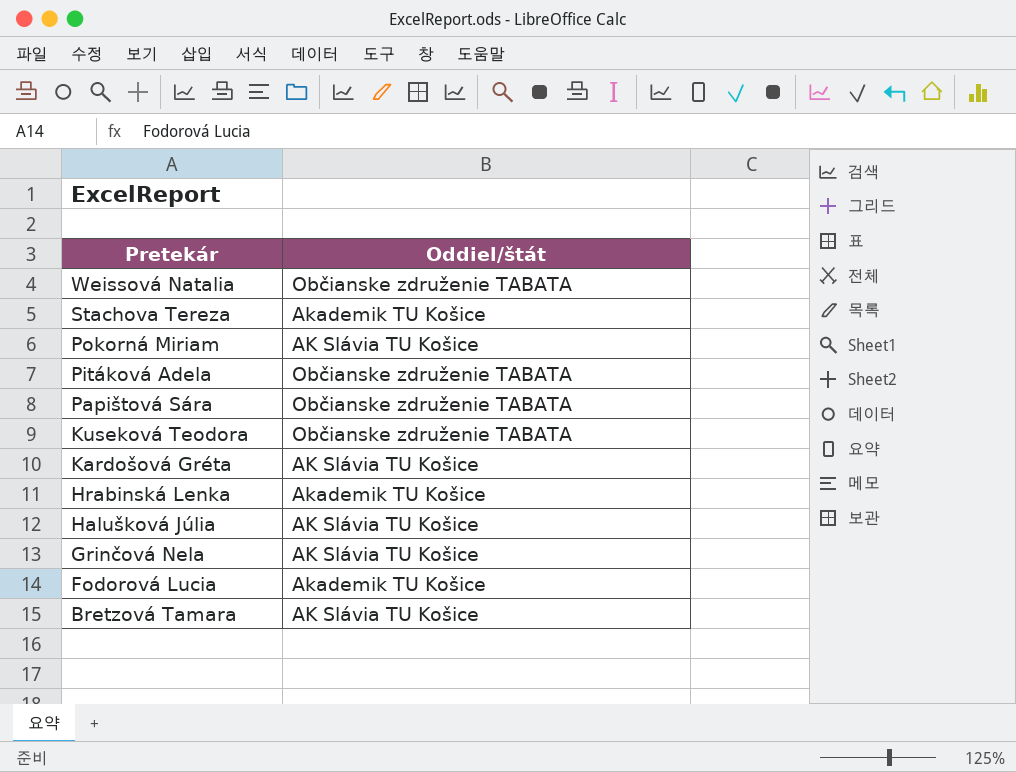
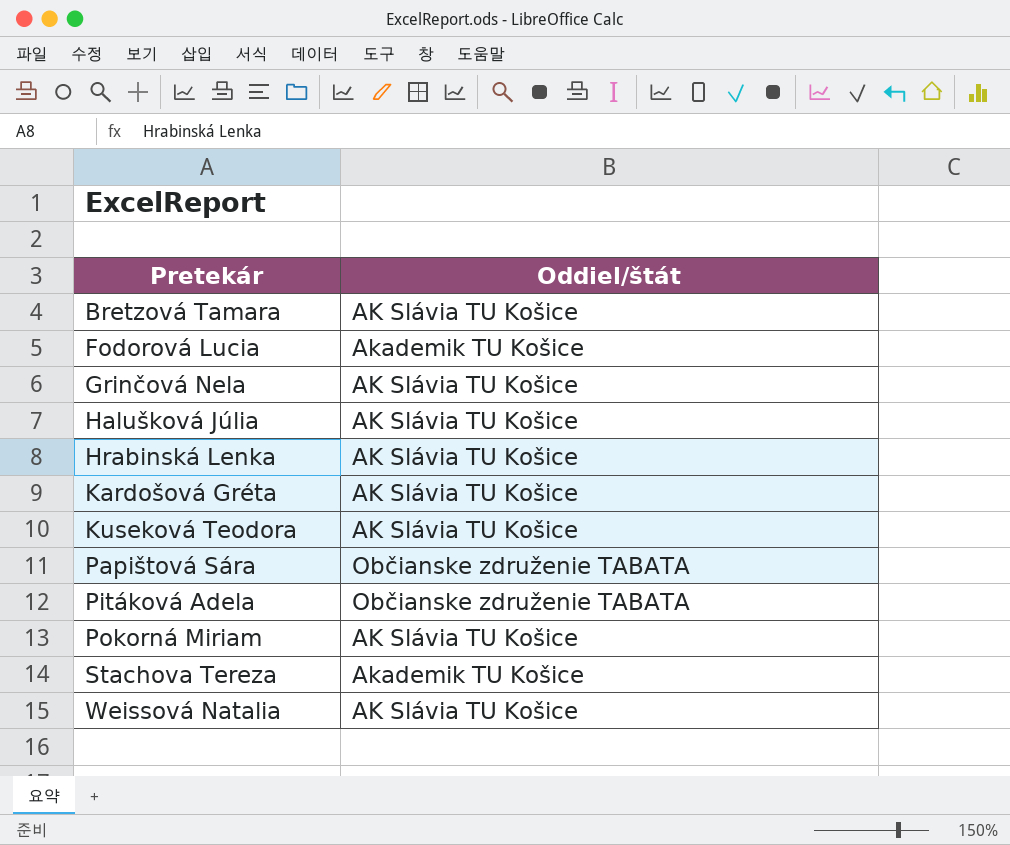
row order: Pretekár descending -> Pretekár ascending
Hrabinská Lenka | Oddiel/štát: Akademik TU Košice -> AK Slávia TU Košice
Kuseková Teodora | Oddiel/štát: Občianske združenie TABATA -> AK Slávia TU Košice
Weissová Natalia | Oddiel/štát: Občianske združenie TABATA -> AK Slávia TU Košice

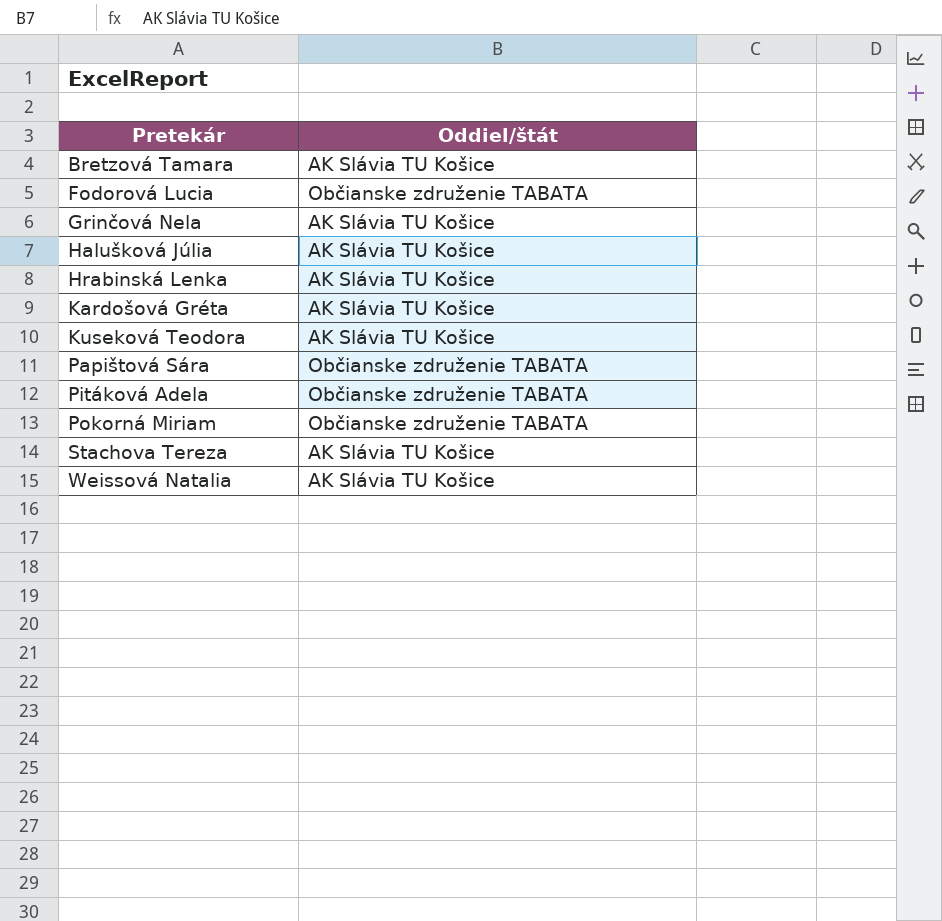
Fodorová Lucia | Oddiel/štát: Akademik TU Košice -> Občianske združenie TABATA
Pokorná Miriam | Oddiel/štát: AK Slávia TU Košice -> Občianske združenie TABATA
Stachova Tereza | Oddiel/štát: Akademik TU Košice -> AK Slávia TU Košice

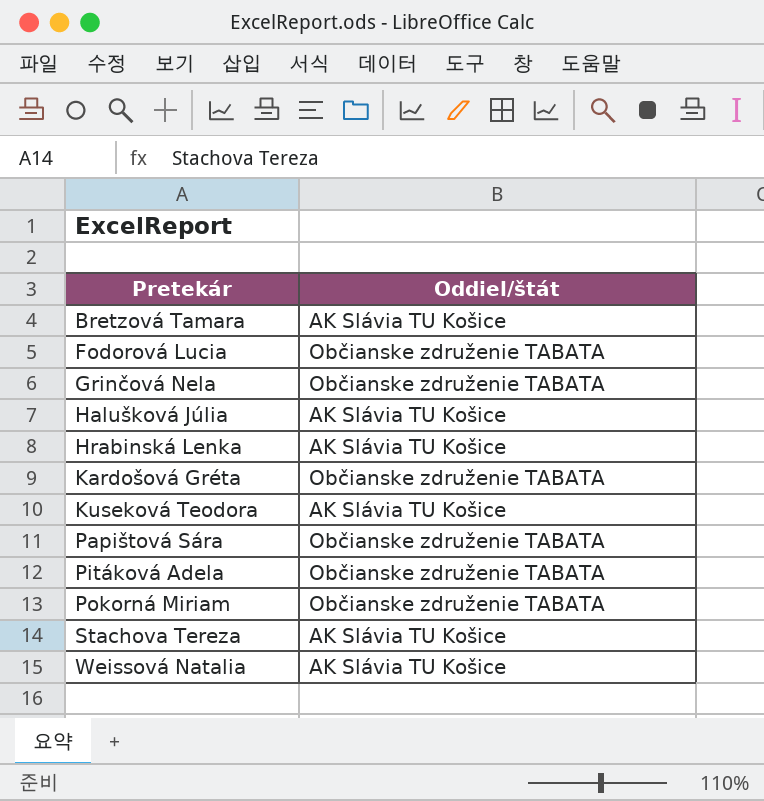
Grinčová Nela | Oddiel/štát: AK Slávia TU Košice -> Občianske združenie TABATA
Kardošová Gréta | Oddiel/štát: AK Slávia TU Košice -> Občianske združenie TABATA

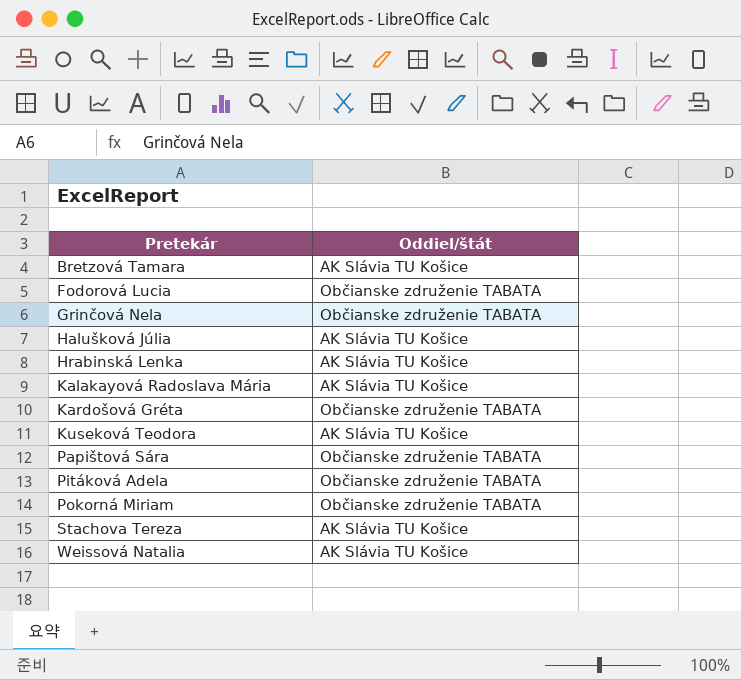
row Kalakayová Radoslava Mária: none -> AK Slávia TU Košice

